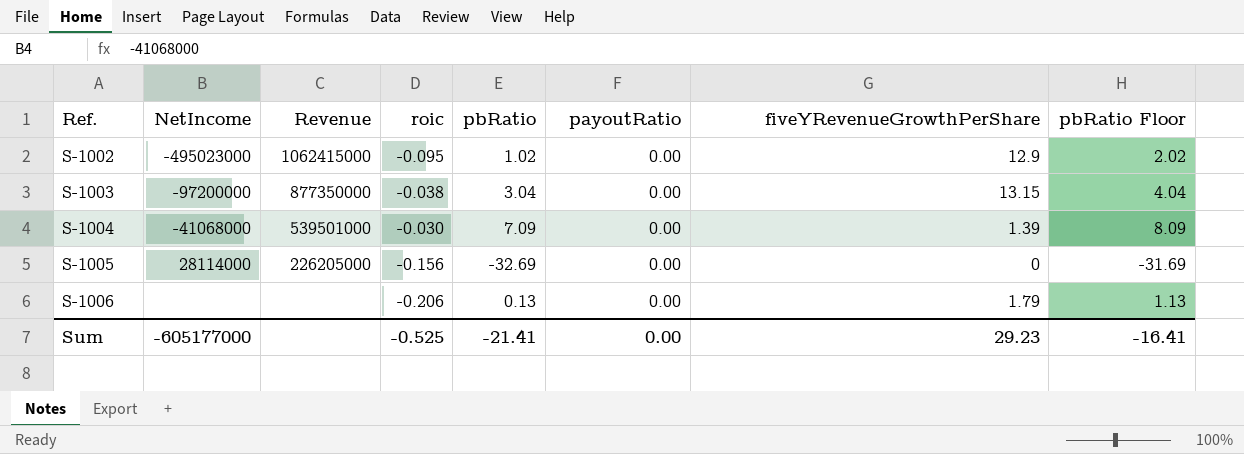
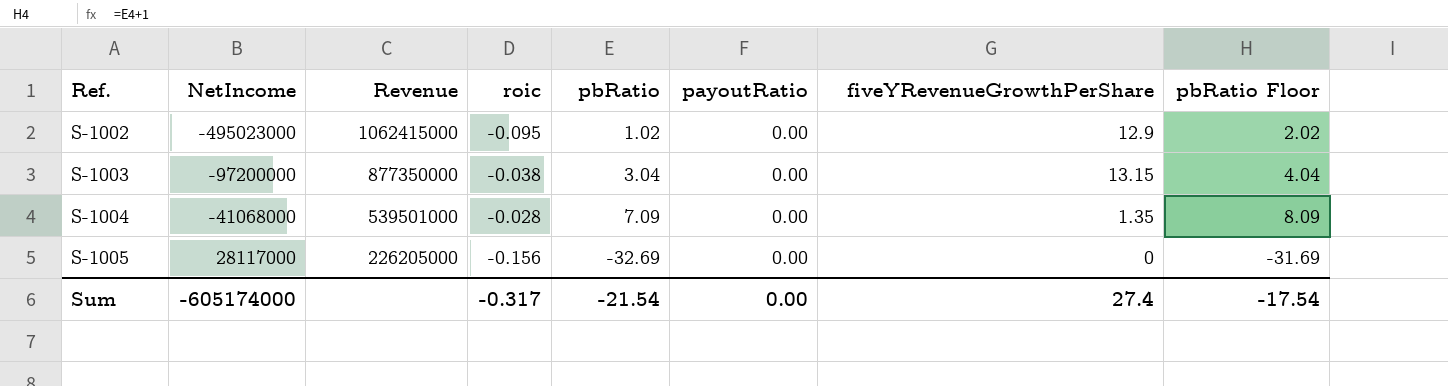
row S-1006: none | none | -0.206 | 0.13 | 0.00 | 1.79 | 1.13 -> none
S-1004 | roic: -0.030 -> -0.028
S-1004 | fiveYRevenueGrowthPerShare: 1.39 -> 1.35
S-1005 | NetIncome: 28114000 -> 28117000
Sum | NetIncome: -605177000 -> -605174000
Sum | roic: -0.525 -> -0.317
Sum | pbRatio: -21.41 -> -21.54
Sum | fiveYRevenueGrowthPerShare: 29.23 -> 27.4
Sum | pbRatio Floor: -16.41 -> -17.54

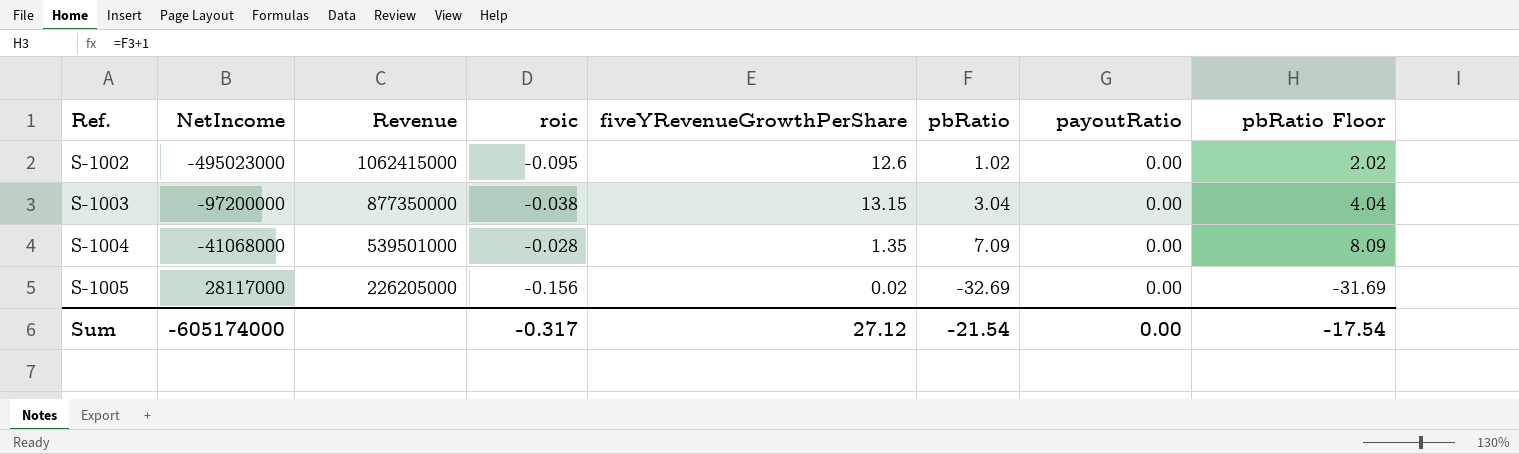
column fiveYRevenueGrowthPerShare | position: 7 -> 5
S-1002 | fiveYRevenueGrowthPerShare: 12.9 -> 12.6
S-1005 | fiveYRevenueGrowthPerShare: 0 -> 0.02
Sum | fiveYRevenueGrowthPerShare: 27.4 -> 27.12

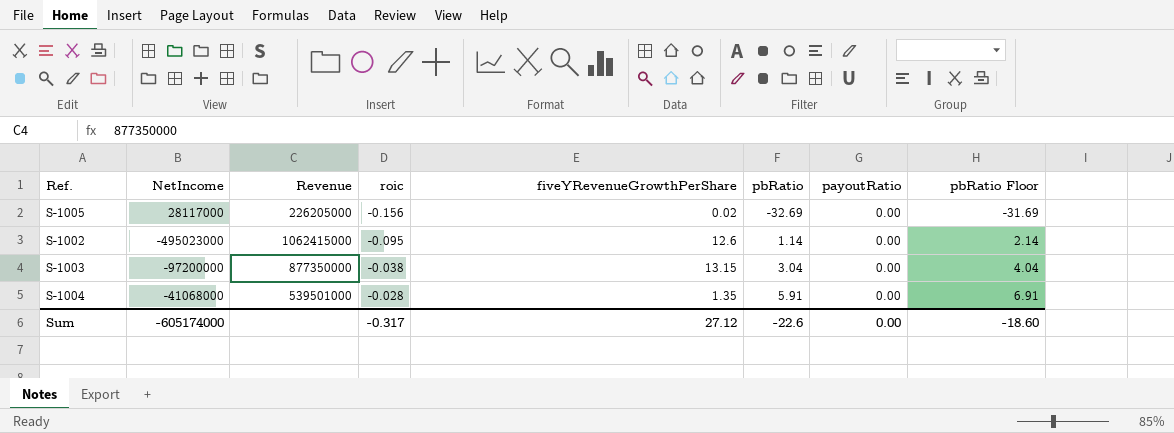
row order: Ref. ascending -> roic ascending
S-1002 | pbRatio: 1.02 -> 1.14
S-1002 | pbRatio Floor: 2.02 -> 2.14
S-1004 | pbRatio: 7.09 -> 5.91
S-1004 | pbRatio Floor: 8.09 -> 6.91
Sum | pbRatio: -21.54 -> -22.6
Sum | pbRatio Floor: -17.54 -> -18.60

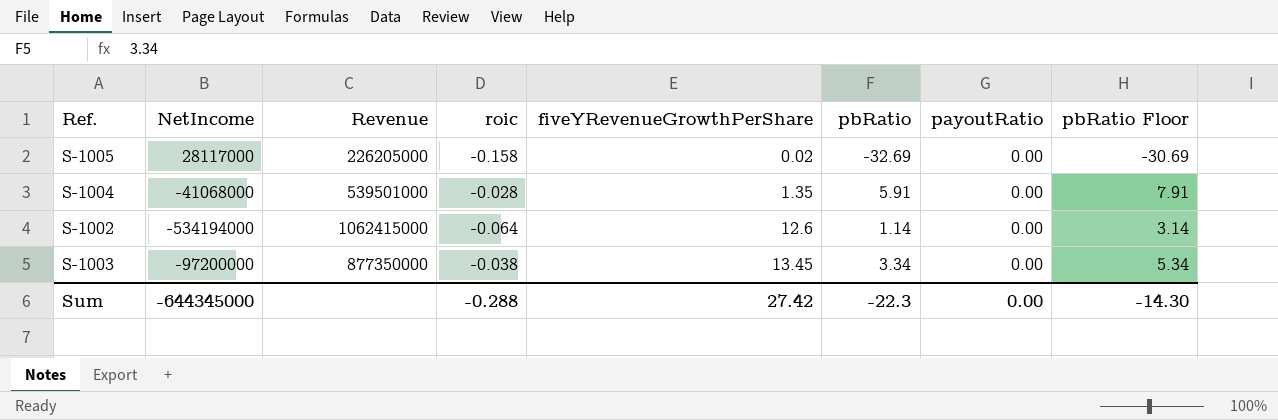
row order: roic ascending -> fiveYRevenueGrowthPerShare ascending
column pbRatio Floor | formula: [pbRatio] + 1 -> [pbRatio] + 2
S-1005 | roic: -0.156 -> -0.158
S-1002 | NetIncome: -495023000 -> -534194000
S-1002 | roic: -0.095 -> -0.064
S-1003 | fiveYRevenueGrowthPerShare: 13.15 -> 13.45
S-1003 | pbRatio: 3.04 -> 3.34
Sum | NetIncome: -605174000 -> -644345000
Sum | roic: -0.317 -> -0.288
Sum | fiveYRevenueGrowthPerShare: 27.12 -> 27.42
Sum | pbRatio: -22.6 -> -22.3
Sum | pbRatio Floor: -18.60 -> -14.30

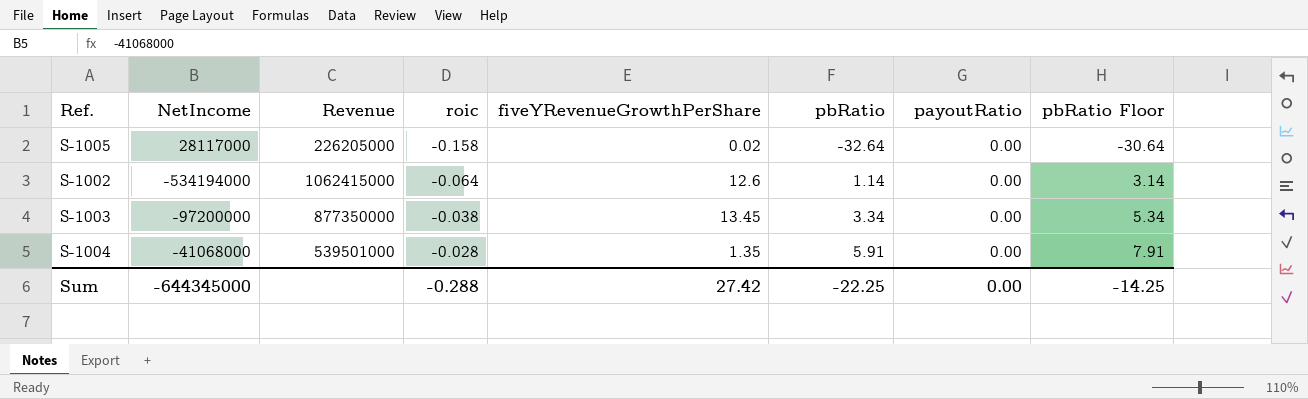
row order: fiveYRevenueGrowthPerShare ascending -> roic ascending
S-1005 | pbRatio: -32.69 -> -32.64
S-1005 | pbRatio Floor: -30.69 -> -30.64
Sum | pbRatio: -22.3 -> -22.25
Sum | pbRatio Floor: -14.30 -> -14.25

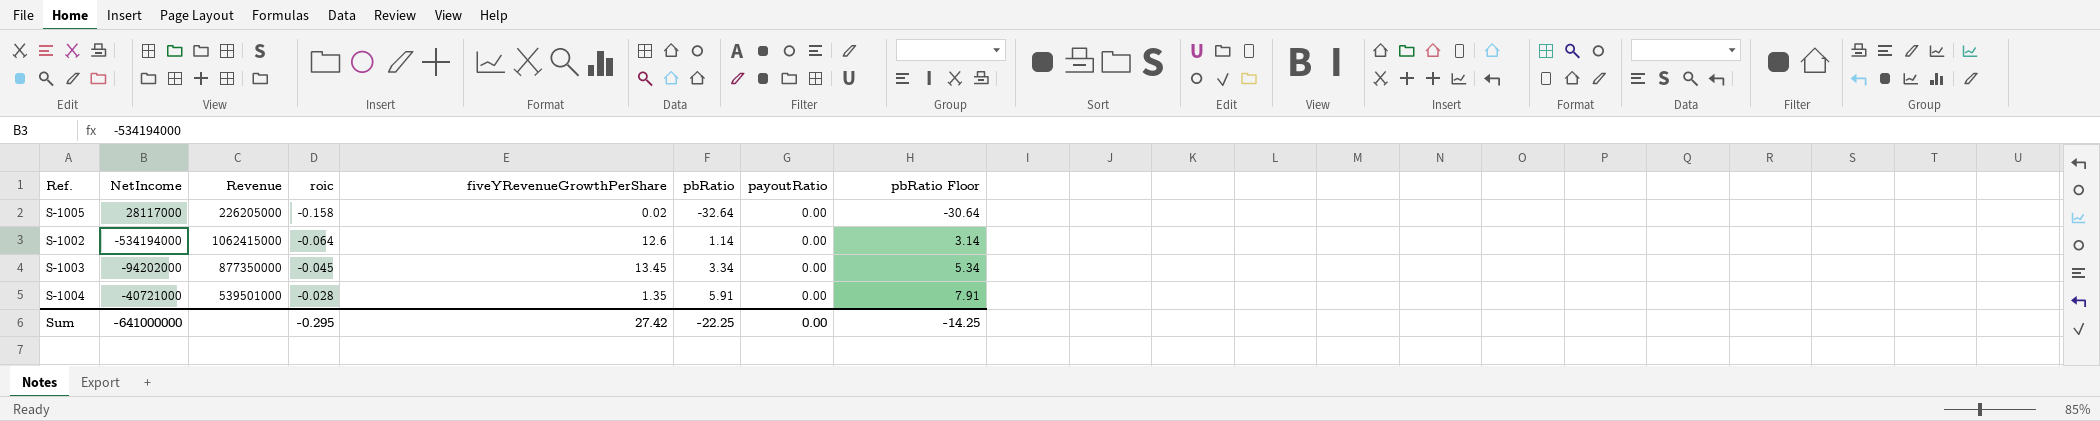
S-1003 | NetIncome: -97200000 -> -94202000
S-1003 | roic: -0.038 -> -0.045
S-1004 | NetIncome: -41068000 -> -40721000
Sum | NetIncome: -644345000 -> -641000000
Sum | roic: -0.288 -> -0.295

